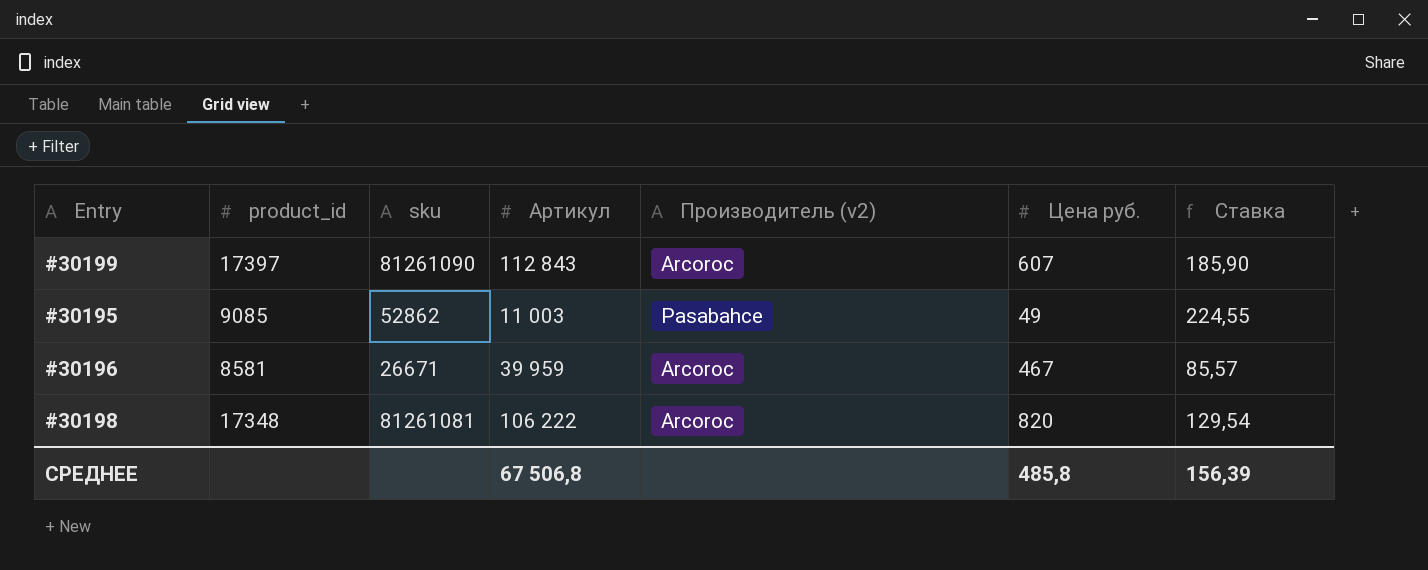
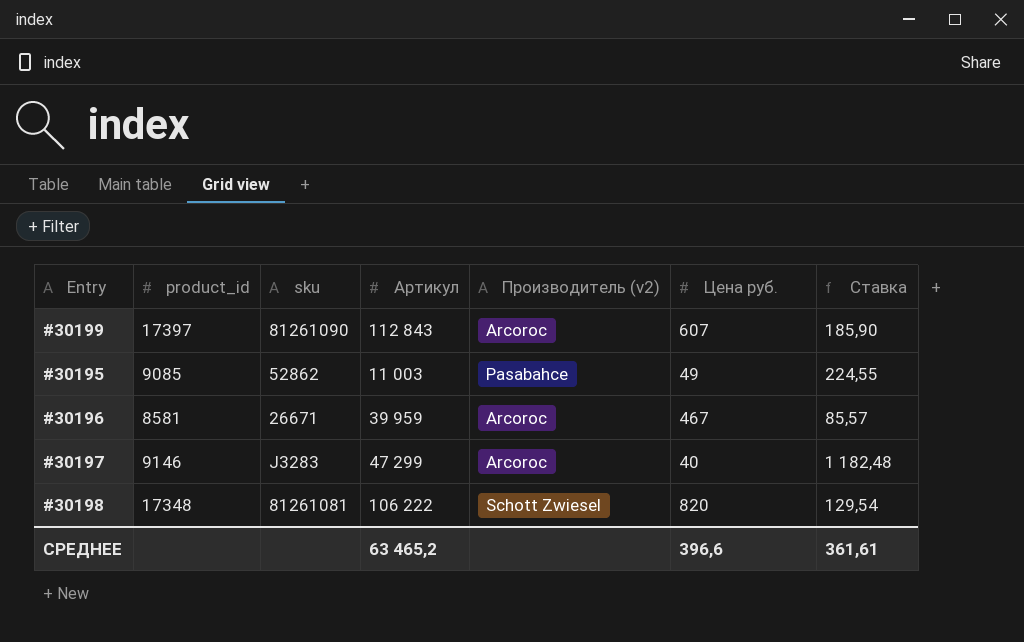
row #30197: none -> 9146 | J3283 | 47 299 | Arcoroc | 40 | 1 182,48
#30198 | Производитель (v2): Arcoroc -> Schott Zwiesel
СРЕДНЕЕ | Артикул: 67 506,8 -> 63 465,2
СРЕДНЕЕ | Цена руб.: 485,8 -> 396,6
СРЕДНЕЕ | Ставка: 156,39 -> 361,61

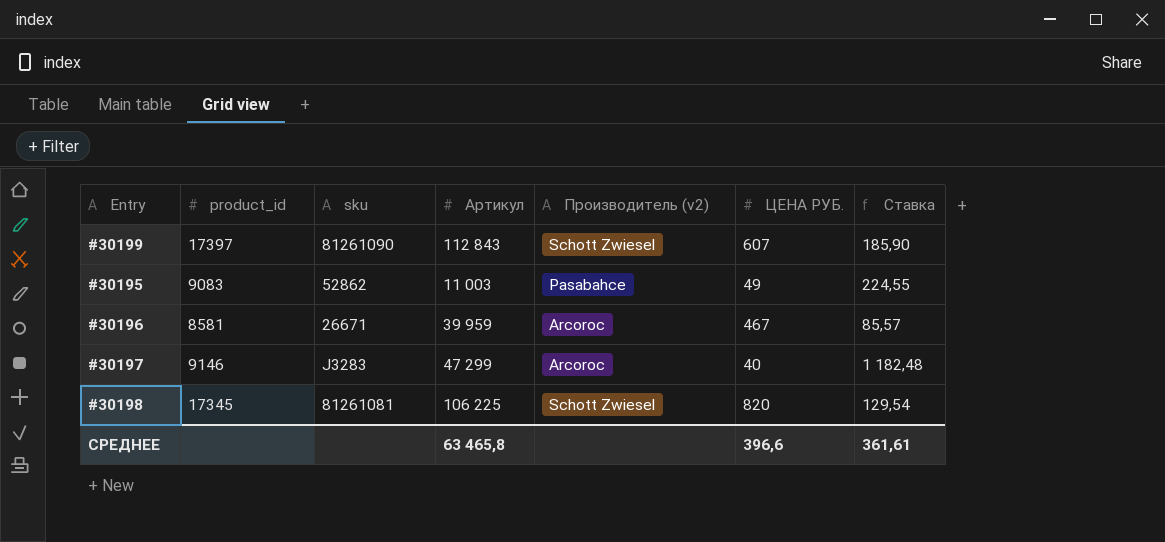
column name: Цена руб. -> ЦЕНА РУБ.
#30199 | Производитель (v2): Arcoroc -> Schott Zwiesel
#30195 | product_id: 9085 -> 9083
#30198 | product_id: 17348 -> 17345
#30198 | Артикул: 106 222 -> 106 225
СРЕДНЕЕ | Артикул: 63 465,2 -> 63 465,8

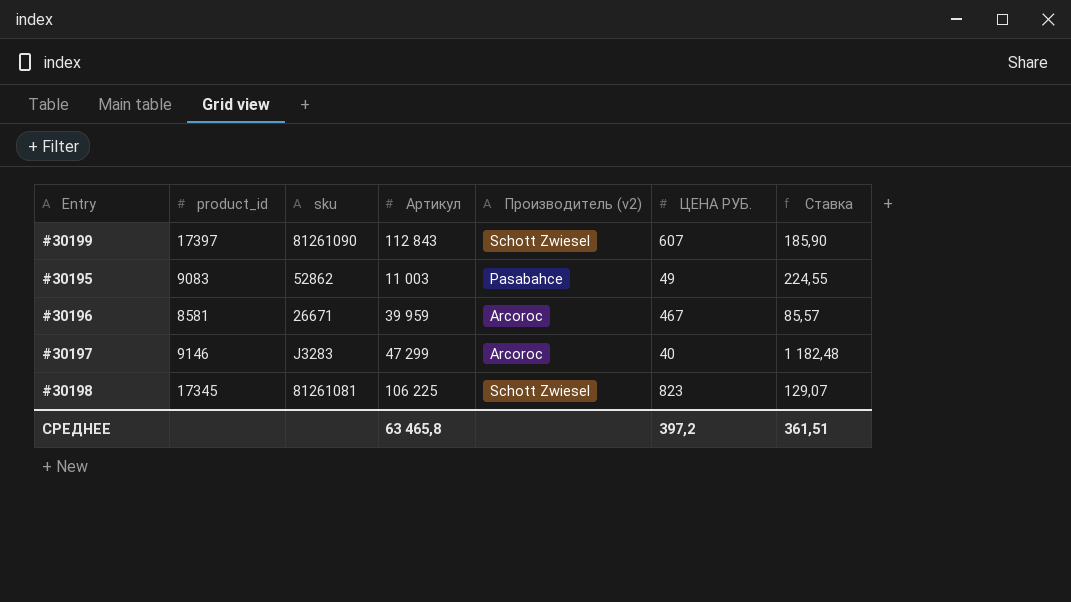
#30198 | ЦЕНА РУБ.: 820 -> 823
#30198 | Ставка: 129,54 -> 129,07
СРЕДНЕЕ | ЦЕНА РУБ.: 396,6 -> 397,2
СРЕДНЕЕ | Ставка: 361,61 -> 361,51

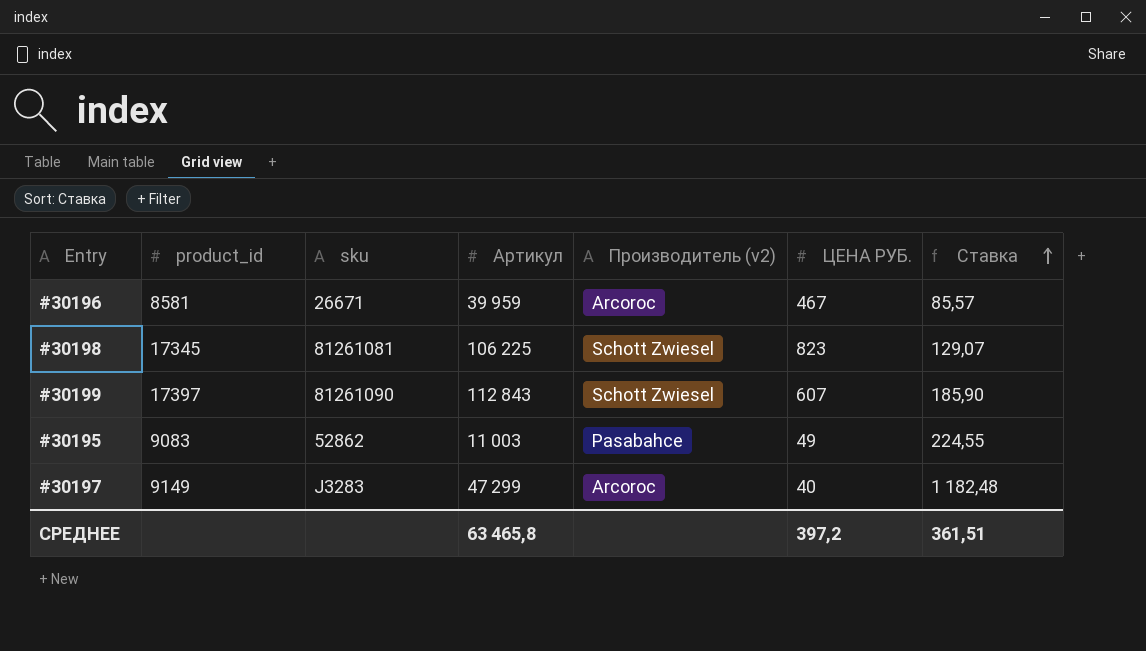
row order: none -> Ставка ascending
#30197 | product_id: 9146 -> 9149

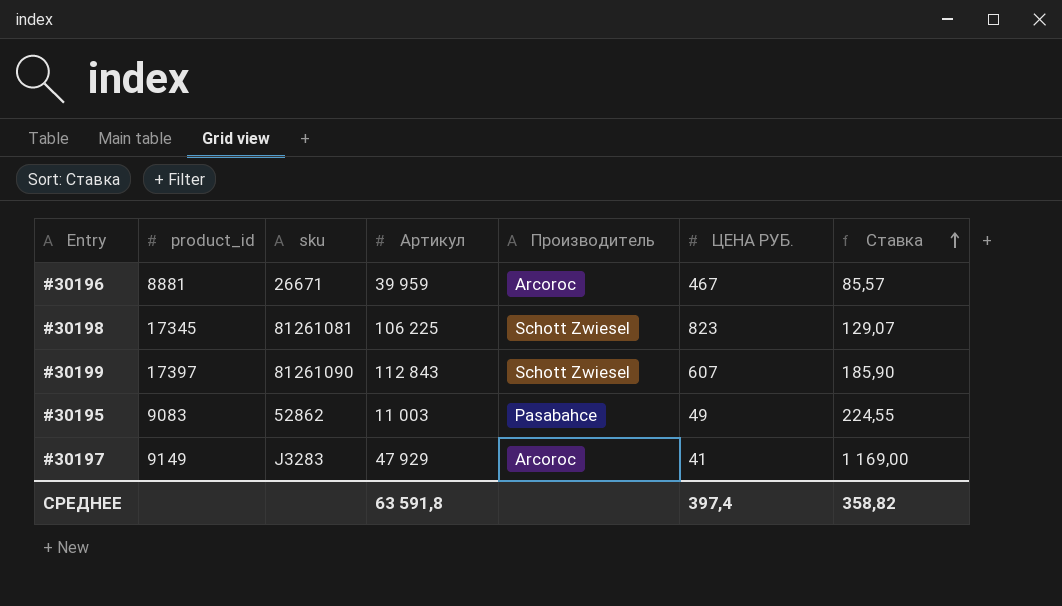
column name: Производитель (v2) -> Производитель
#30196 | product_id: 8581 -> 8881
#30197 | Артикул: 47 299 -> 47 929
#30197 | ЦЕНА РУБ.: 40 -> 41
#30197 | Ставка: 1 182,48 -> 1 169,00
СРЕДНЕЕ | Артикул: 63 465,8 -> 63 591,8
СРЕДНЕЕ | ЦЕНА РУБ.: 397,2 -> 397,4
СРЕДНЕЕ | Ставка: 361,51 -> 358,82

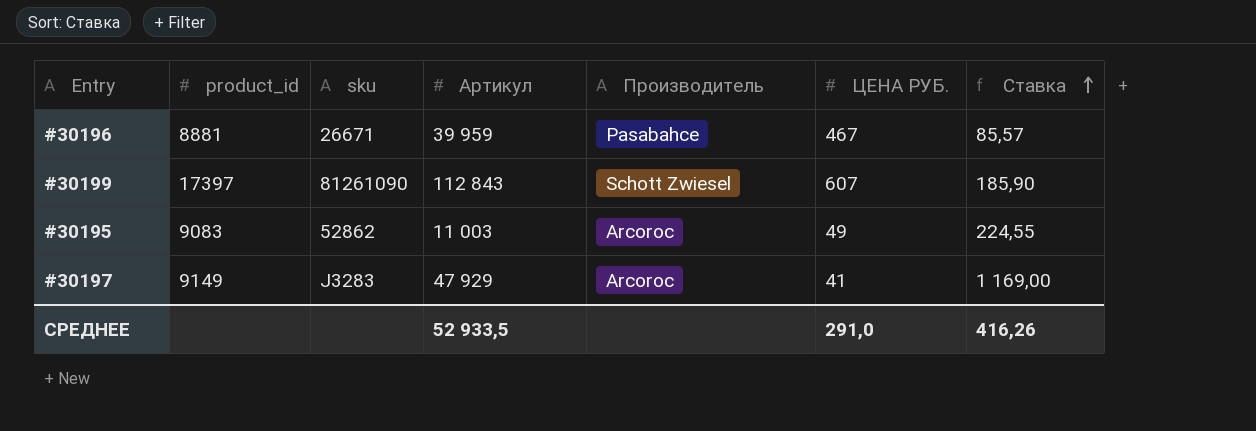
row #30198: 17345 | 81261081 | 106 225 | Schott Zwiesel | 823 | 129,07 -> none
#30196 | Производитель: Arcoroc -> Pasabahce
#30195 | Производитель: Pasabahce -> Arcoroc
СРЕДНЕЕ | Артикул: 63 591,8 -> 52 933,5
СРЕДНЕЕ | ЦЕНА РУБ.: 397,4 -> 291,0
СРЕДНЕЕ | Ставка: 358,82 -> 416,26

